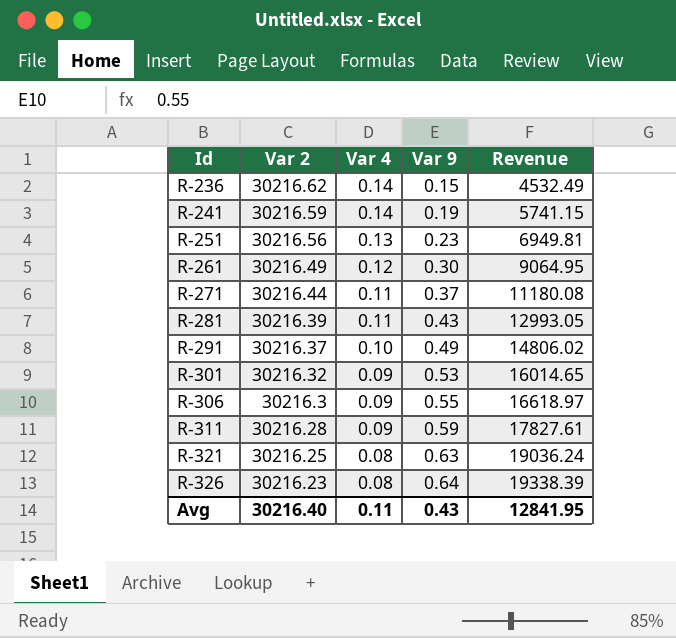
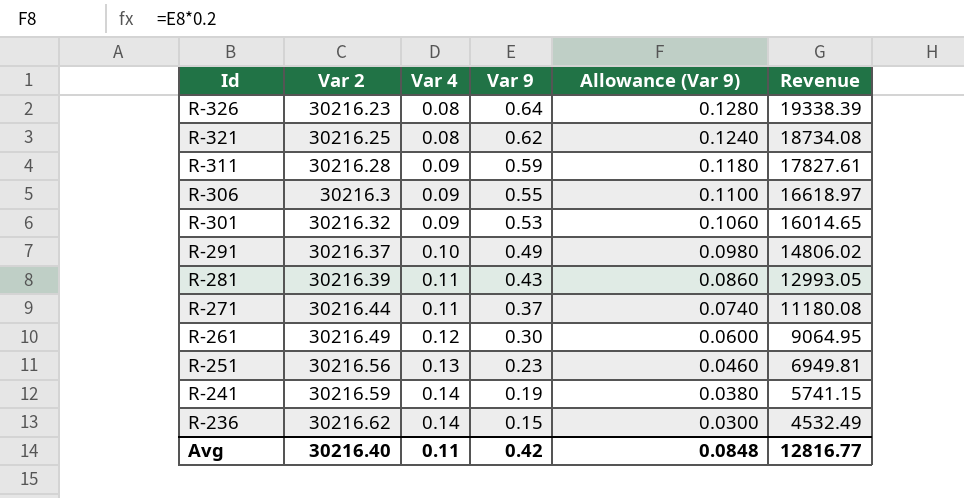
row order: Id ascending -> Id descending
column Allowance (Var 9) | formula: none -> [Var 9] * 0.2
R-321 | Var 9: 0.63 -> 0.62
R-321 | Revenue: 19036.24 -> 18734.08
Avg | Var 9: 0.43 -> 0.42
Avg | Revenue: 12841.95 -> 12816.77

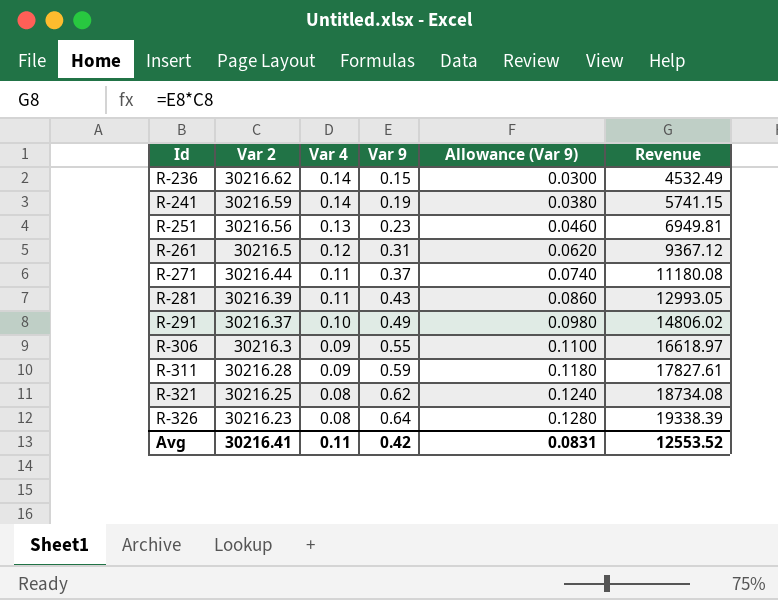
row order: Id descending -> Id ascending
row R-301: 30216.32 | 0.09 | 0.53 | 0.1060 | 16014.65 -> none
R-261 | Var 2: 30216.49 -> 30216.5
R-261 | Var 9: 0.30 -> 0.31
R-261 | Allowance (Var 9): 0.0600 -> 0.0620
R-261 | Revenue: 9064.95 -> 9367.12
Avg | Var 2: 30216.40 -> 30216.41
Avg | Allowance (Var 9): 0.0848 -> 0.0831
Avg | Revenue: 12816.77 -> 12553.52

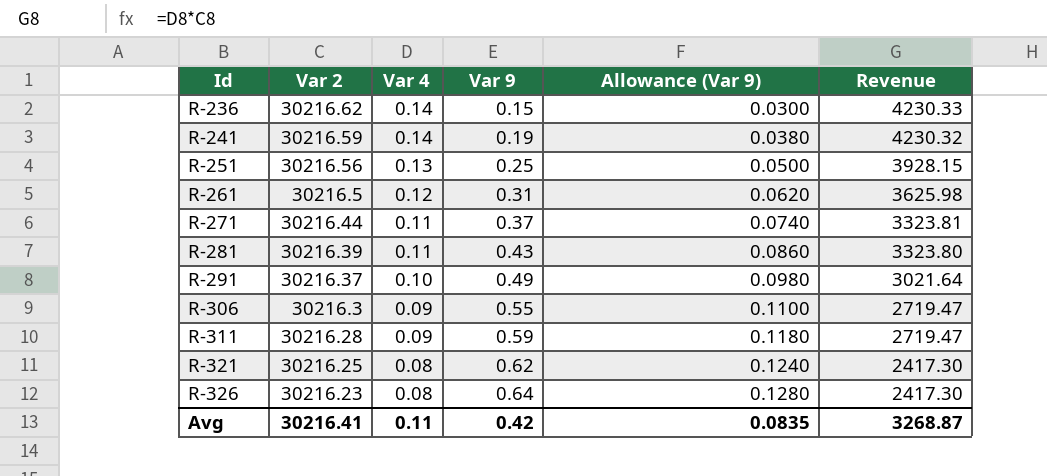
column Revenue | formula: [Var 2] * [Var 9] -> [Var 2] * [Var 4]
R-251 | Var 9: 0.23 -> 0.25
R-251 | Allowance (Var 9): 0.0460 -> 0.0500
Avg | Allowance (Var 9): 0.0831 -> 0.0835
Avg | Revenue: 12553.52 -> 3268.87

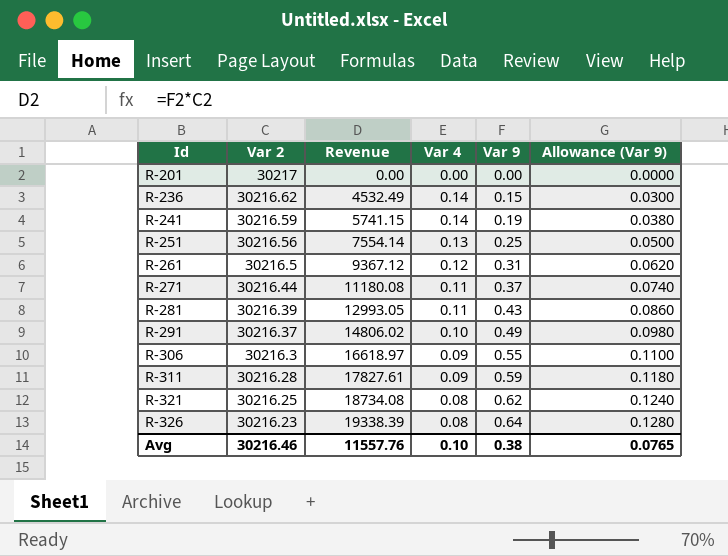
column Revenue | formula: [Var 2] * [Var 4] -> [Var 2] * [Var 9]
column Revenue | position: 6 -> 3
row R-201: none -> 30217 | 0.00 | 0.00 | 0.00 | 0.0000
Avg | Var 2: 30216.41 -> 30216.46
Avg | Revenue: 3268.87 -> 11557.76
Avg | Var 4: 0.11 -> 0.10
Avg | Var 9: 0.42 -> 0.38
Avg | Allowance (Var 9): 0.0835 -> 0.0765

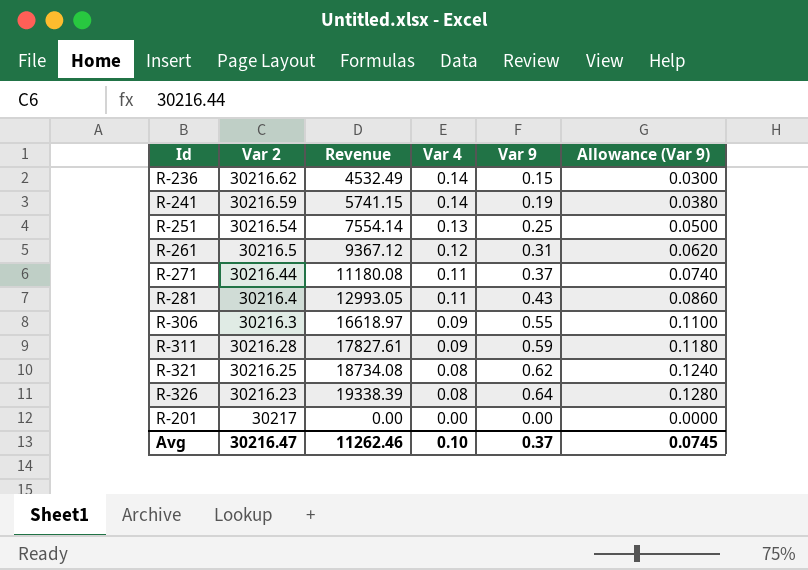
row order: Id ascending -> Var 4 descending
row R-291: 30216.37 | 14806.02 | 0.10 | 0.49 | 0.0980 -> none
R-251 | Var 2: 30216.56 -> 30216.54
R-281 | Var 2: 30216.39 -> 30216.4
Avg | Var 2: 30216.46 -> 30216.47
Avg | Revenue: 11557.76 -> 11262.46
Avg | Var 9: 0.38 -> 0.37
Avg | Allowance (Var 9): 0.0765 -> 0.0745

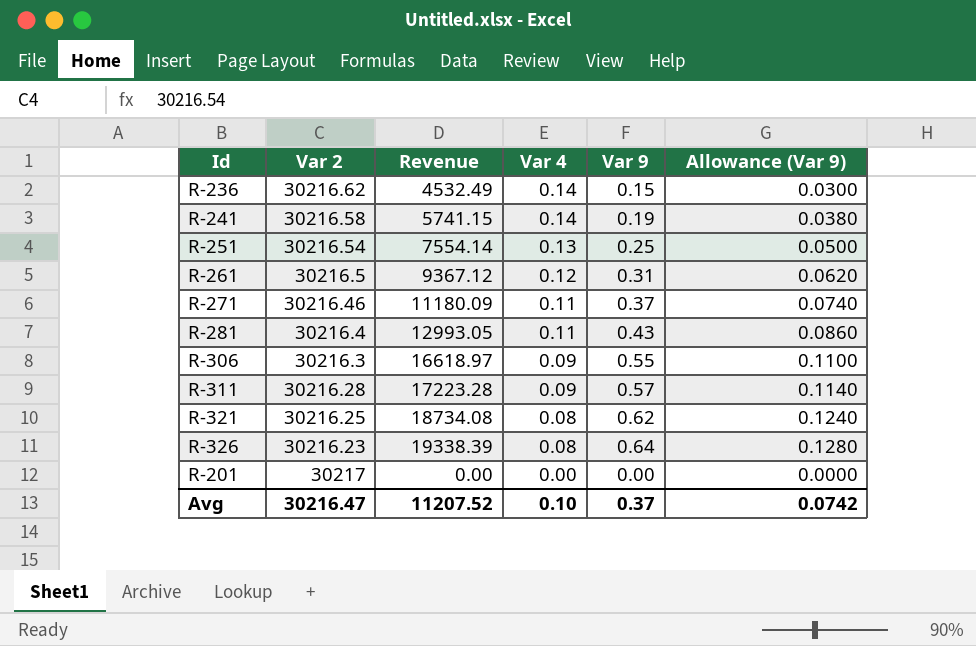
R-241 | Var 2: 30216.59 -> 30216.58
R-271 | Var 2: 30216.44 -> 30216.46
R-271 | Revenue: 11180.08 -> 11180.09
R-311 | Revenue: 17827.61 -> 17223.28
R-311 | Var 9: 0.59 -> 0.57
R-311 | Allowance (Var 9): 0.1180 -> 0.1140
Avg | Revenue: 11262.46 -> 11207.52
Avg | Allowance (Var 9): 0.0745 -> 0.0742

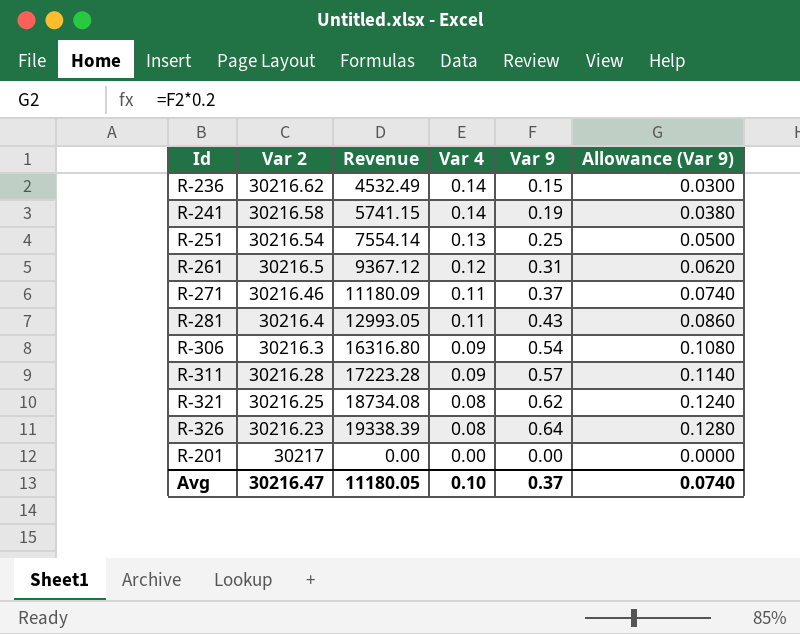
R-306 | Revenue: 16618.97 -> 16316.80
R-306 | Var 9: 0.55 -> 0.54
R-306 | Allowance (Var 9): 0.1100 -> 0.1080
Avg | Revenue: 11207.52 -> 11180.05
Avg | Allowance (Var 9): 0.0742 -> 0.0740

